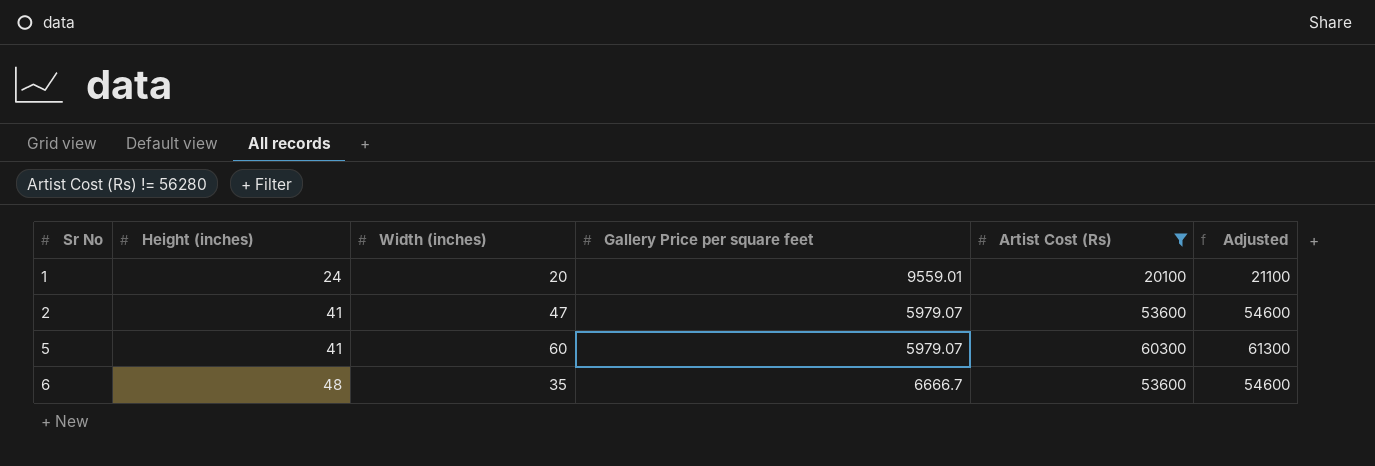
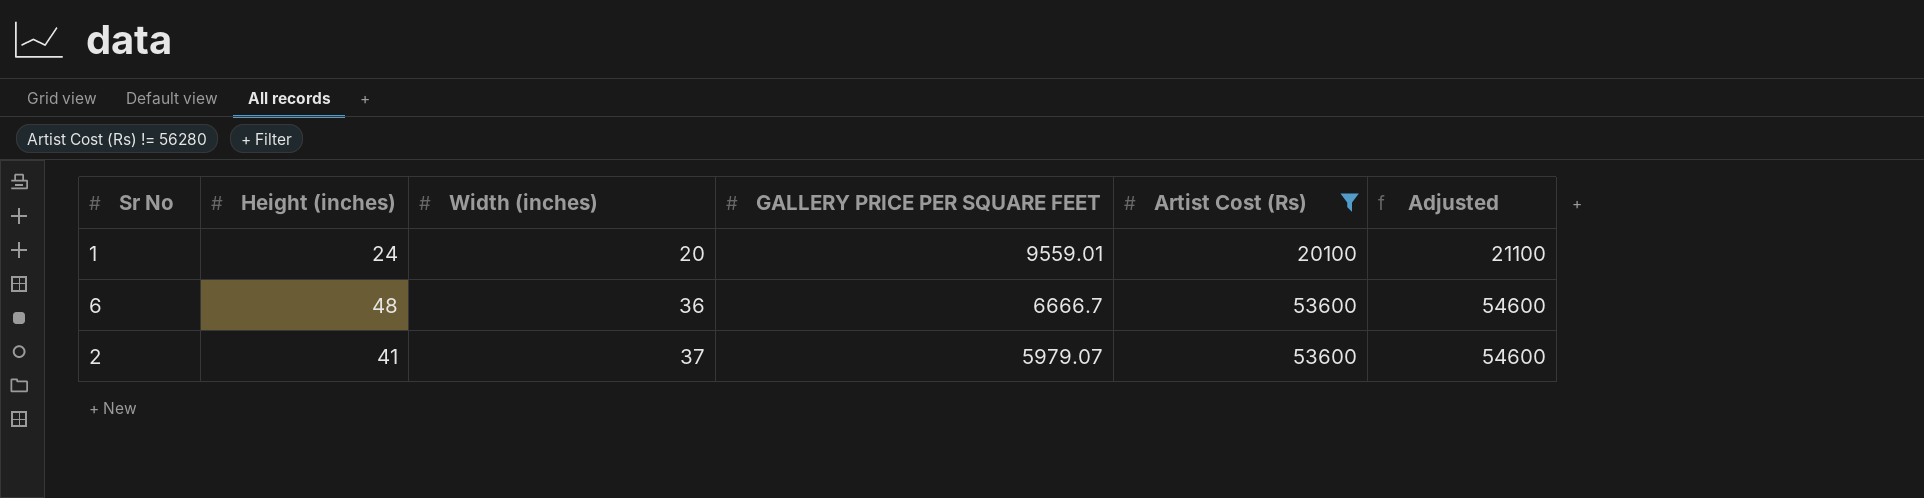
row order: Sr No ascending -> Width (inches) ascending
column name: Gallery Price per square feet -> GALLERY PRICE PER SQUARE FEET
row 5: 41 | 60 | 5979.07 | 60300 | 61300 -> none
6 | Width (inches): 35 -> 36
2 | Width (inches): 47 -> 37

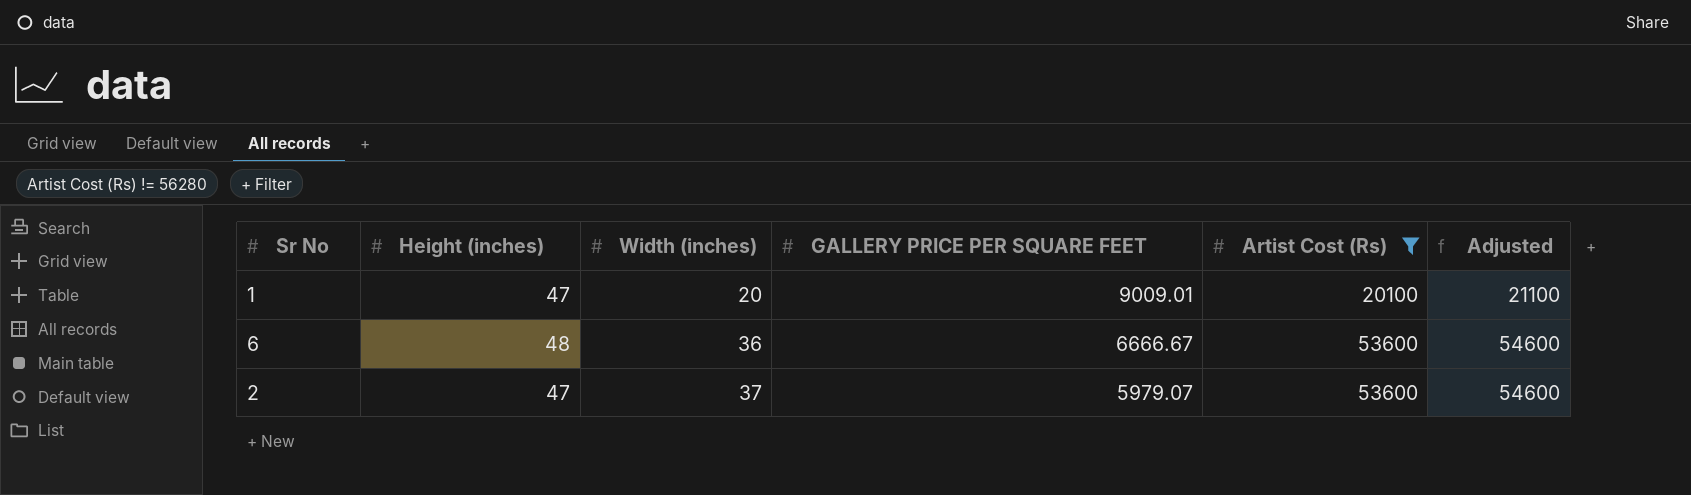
1 | Height (inches): 24 -> 47
1 | GALLERY PRICE PER SQUARE FEET: 9559.01 -> 9009.01
6 | GALLERY PRICE PER SQUARE FEET: 6666.7 -> 6666.67
2 | Height (inches): 41 -> 47

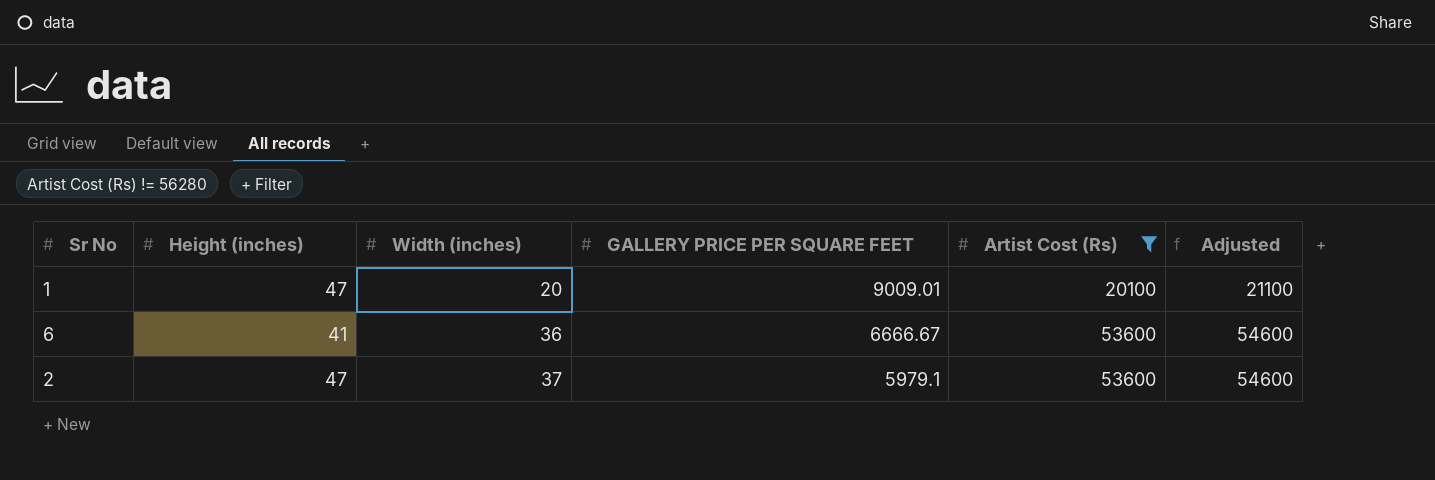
6 | Height (inches): 48 -> 41
2 | GALLERY PRICE PER SQUARE FEET: 5979.07 -> 5979.1

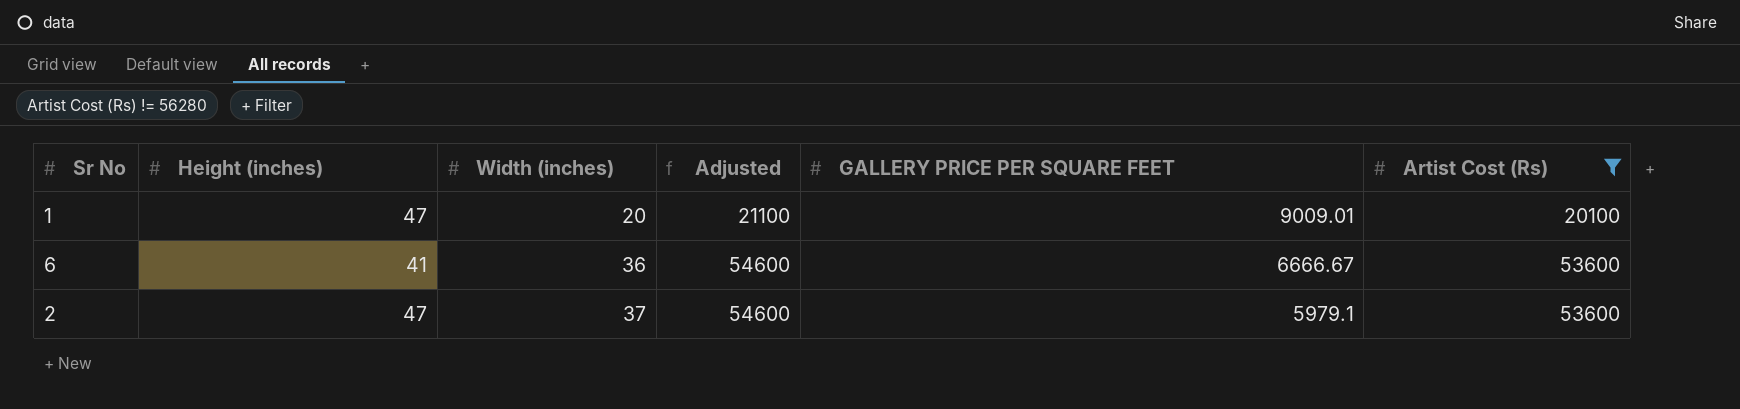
column Adjusted | position: 6 -> 4

